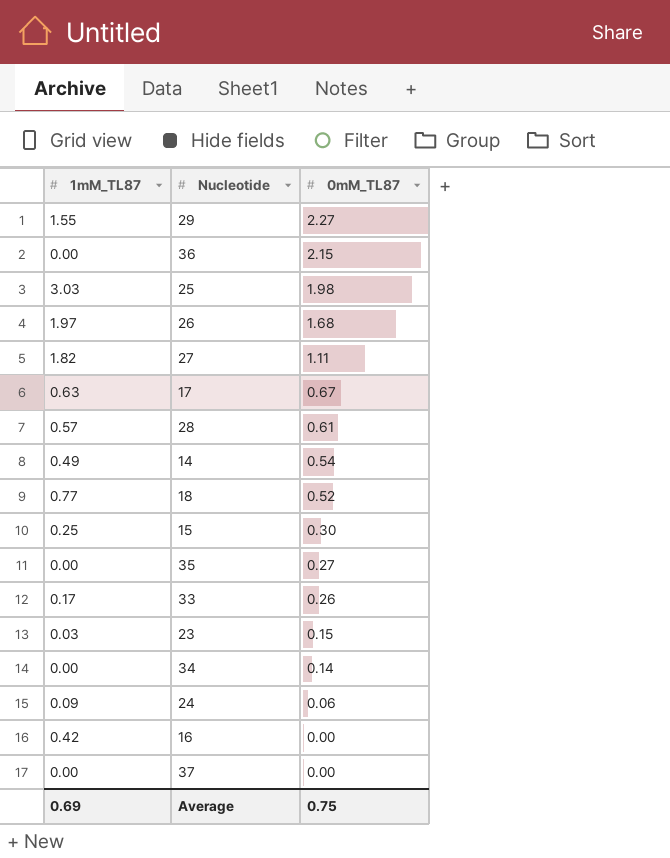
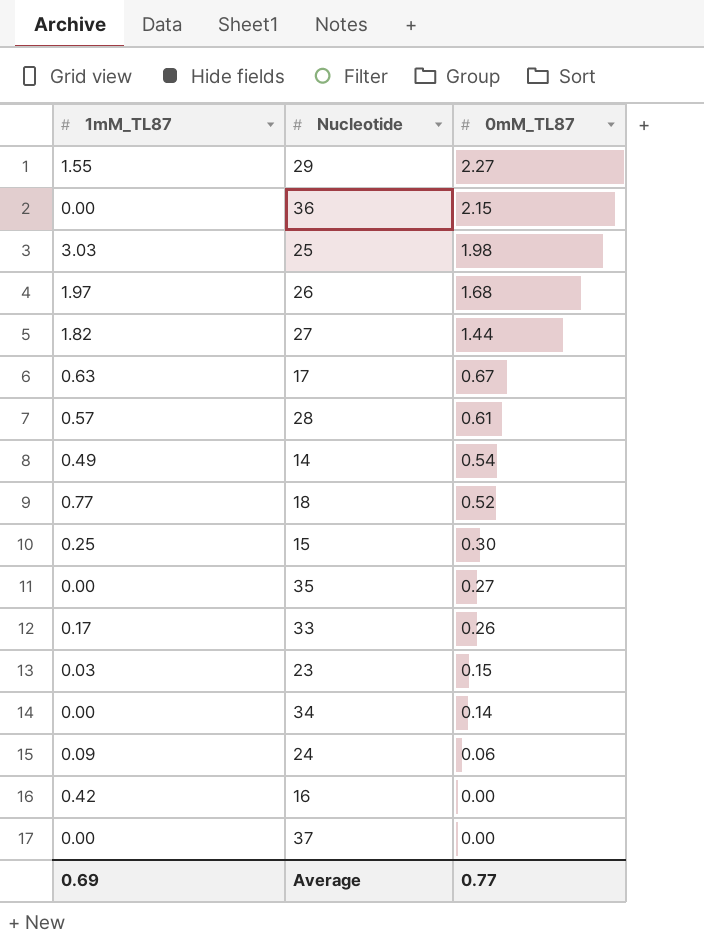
27 | 0mM_TL87: 1.11 -> 1.44
Average | 0mM_TL87: 0.75 -> 0.77

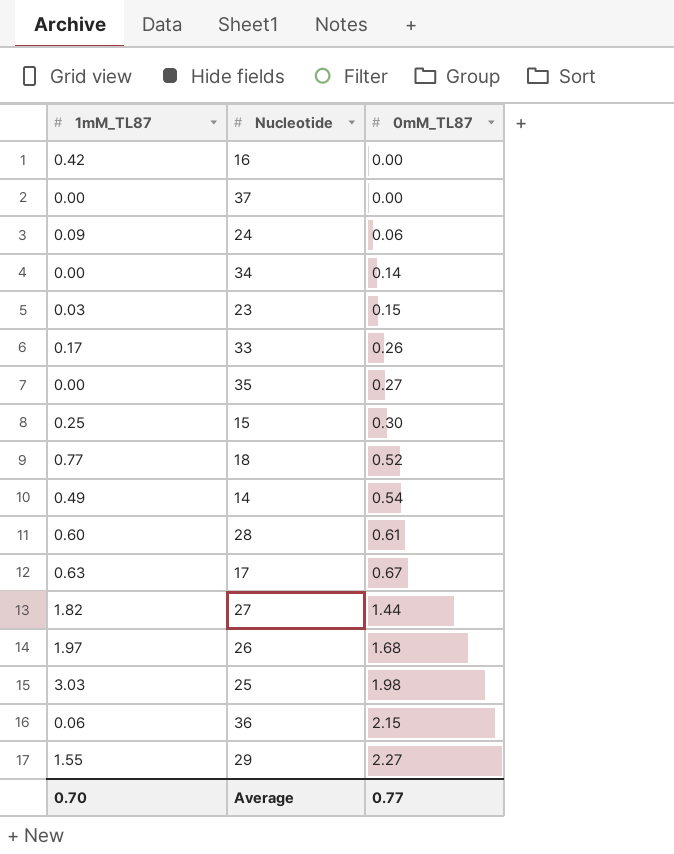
row order: 0mM_TL87 descending -> 0mM_TL87 ascending
28 | 1mM_TL87: 0.57 -> 0.60
36 | 1mM_TL87: 0.00 -> 0.06
Average | 1mM_TL87: 0.69 -> 0.70

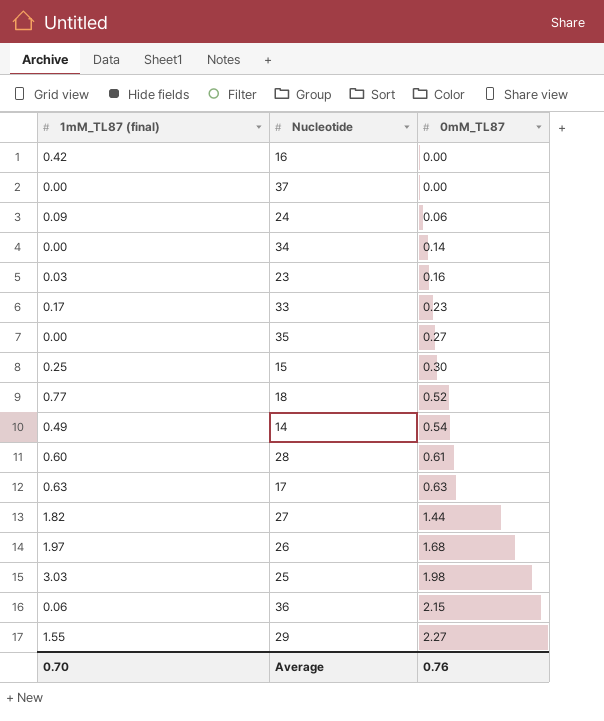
column name: 1mM_TL87 -> 1mM_TL87 (final)
23 | 0mM_TL87: 0.15 -> 0.16
33 | 0mM_TL87: 0.26 -> 0.23
17 | 0mM_TL87: 0.67 -> 0.63
Average | 0mM_TL87: 0.77 -> 0.76

